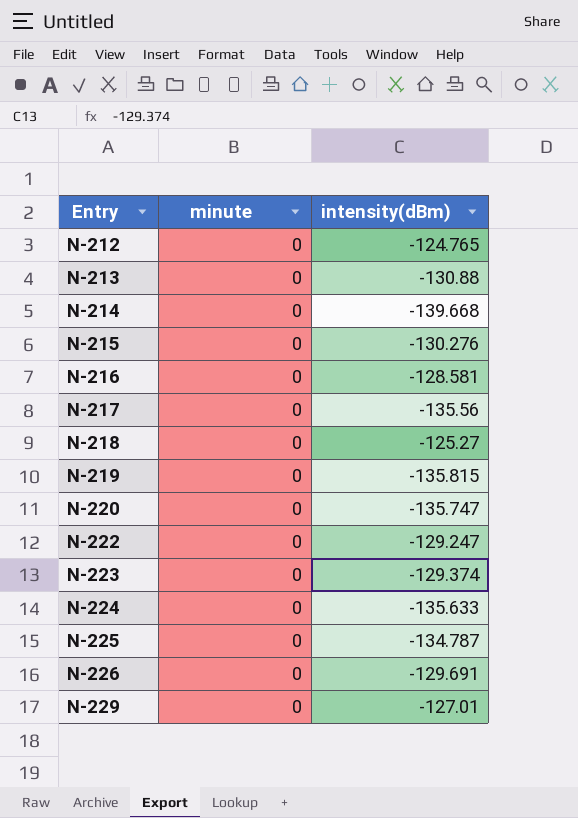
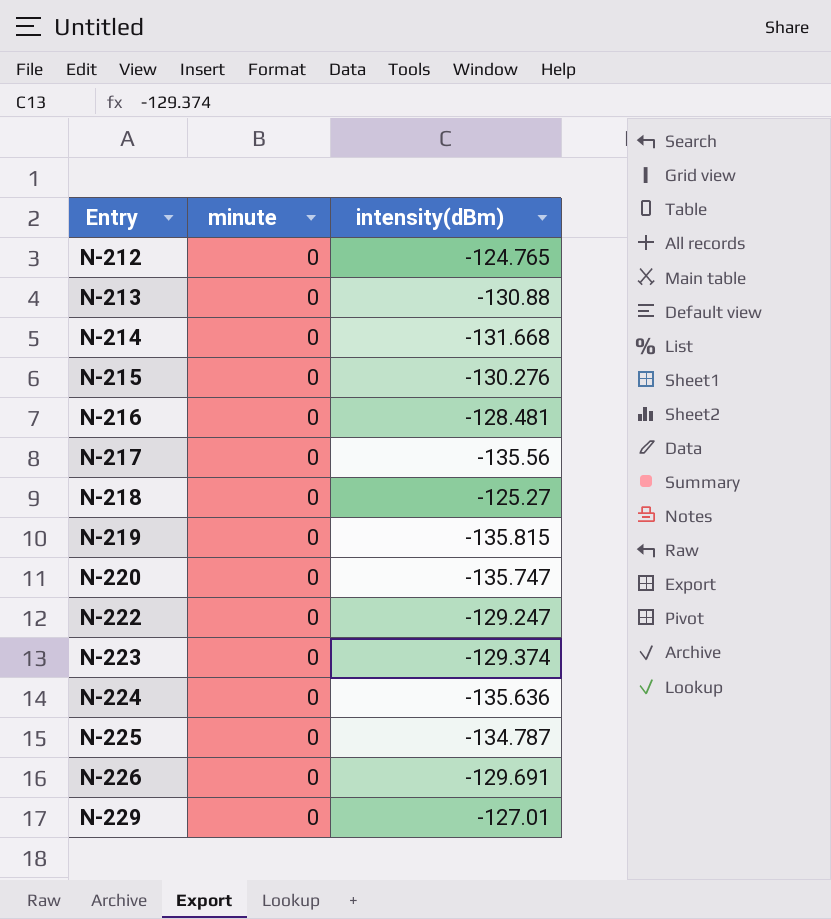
N-214 | intensity(dBm): -139.668 -> -131.668
N-216 | intensity(dBm): -128.581 -> -128.481
N-224 | intensity(dBm): -135.633 -> -135.636

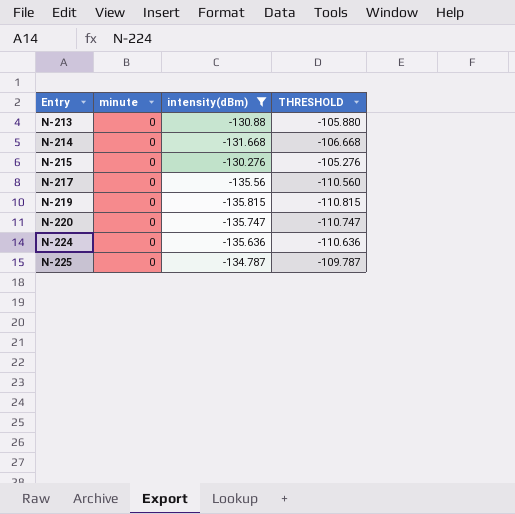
filter: none -> intensity(dBm) <= -130.276
column THRESHOLD | formula: none -> [intensity(dBm)] + 25

